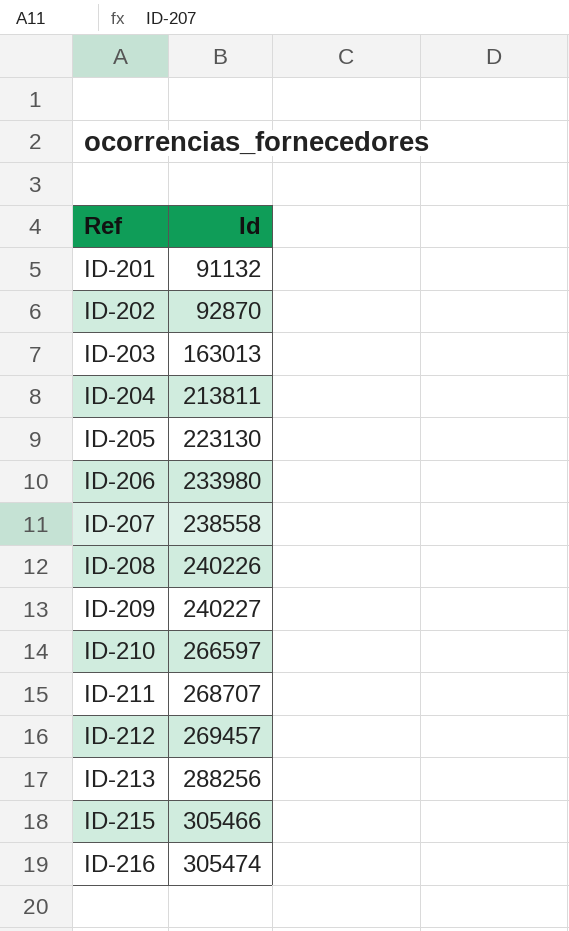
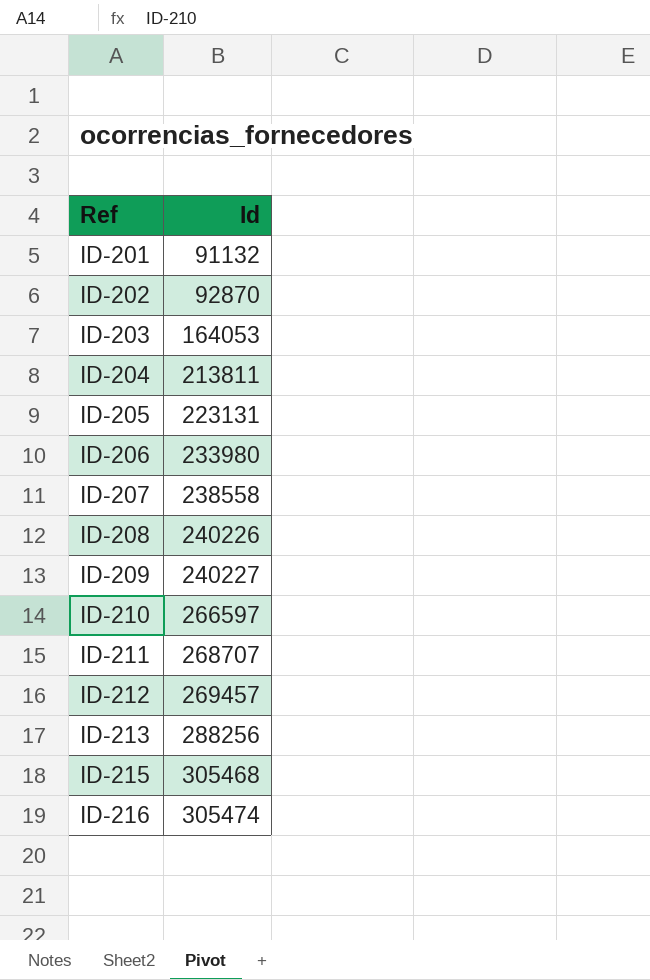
ID-203 | Id: 163013 -> 164053
ID-205 | Id: 223130 -> 223131
ID-215 | Id: 305466 -> 305468

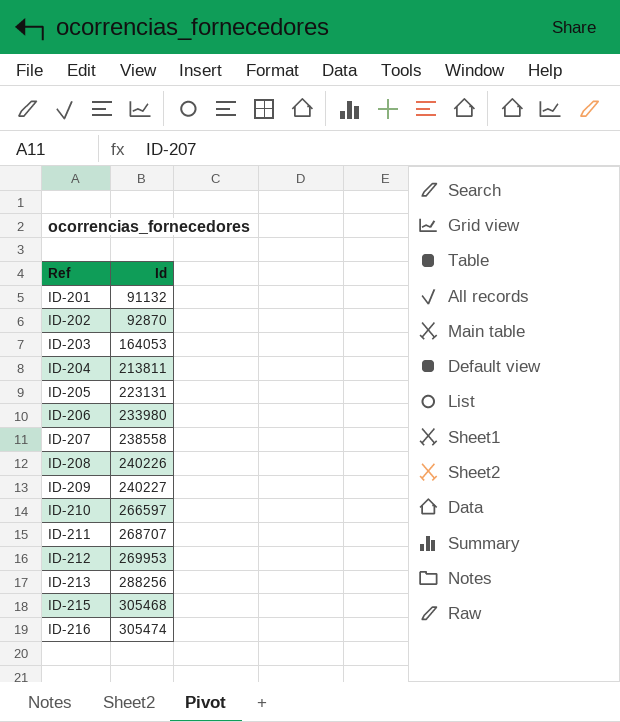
ID-212 | Id: 269457 -> 269953

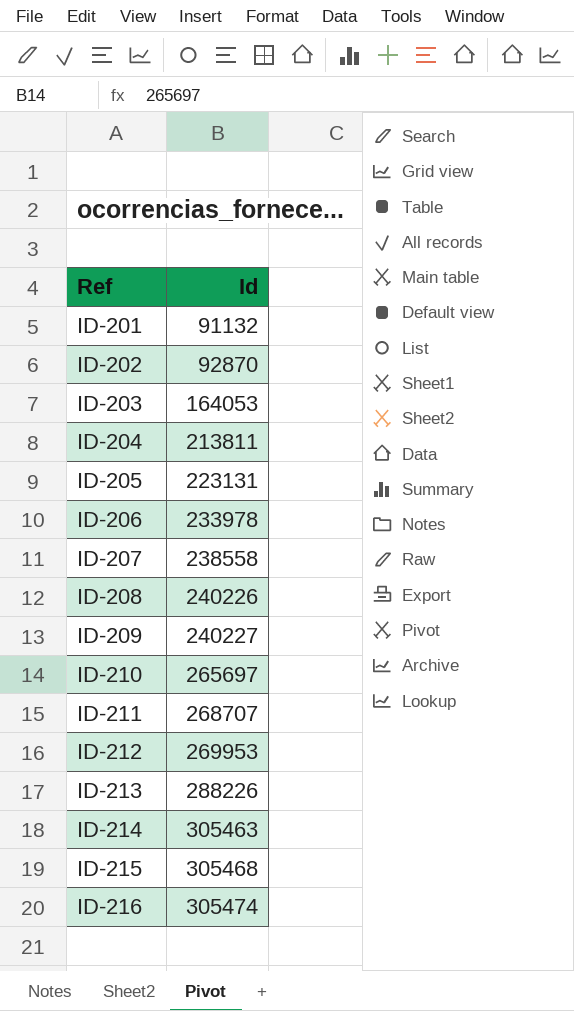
ID-206 | Id: 233980 -> 233978
ID-210 | Id: 266597 -> 265697
ID-213 | Id: 288256 -> 288226
row ID-214: none -> 305463

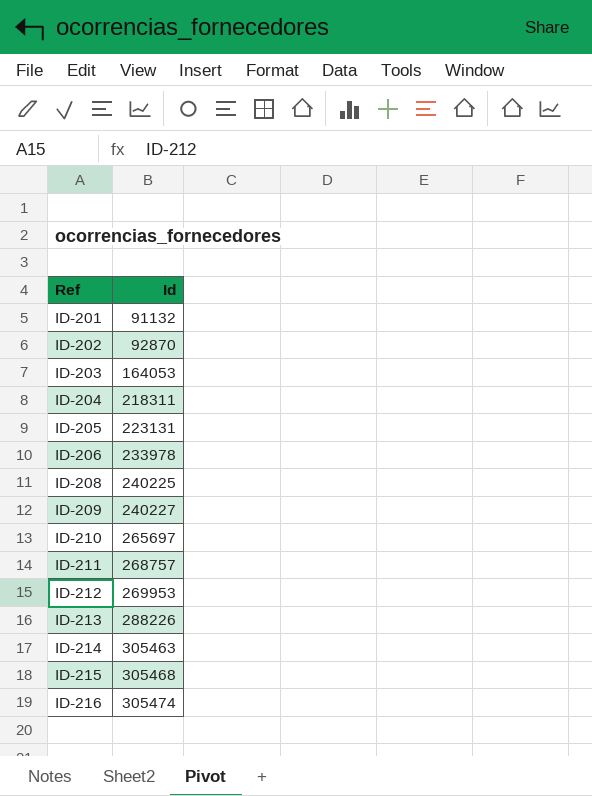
row ID-207: 238558 -> none
ID-204 | Id: 213811 -> 218311
ID-208 | Id: 240226 -> 240225
ID-211 | Id: 268707 -> 268757

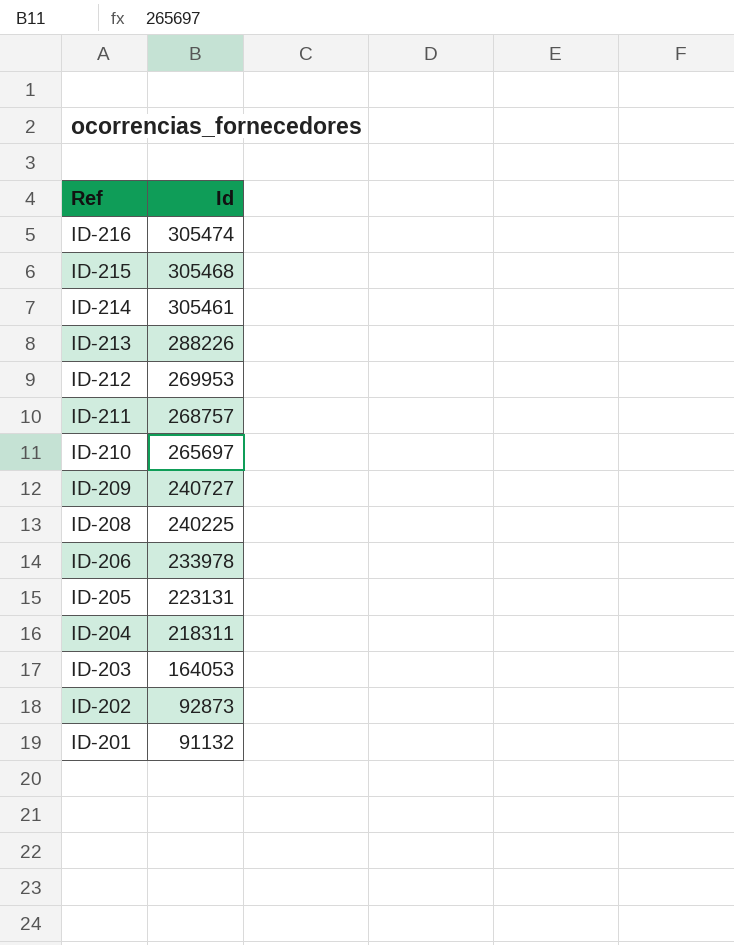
row order: Ref ascending -> Ref descending
ID-214 | Id: 305463 -> 305461
ID-209 | Id: 240227 -> 240727
ID-202 | Id: 92870 -> 92873

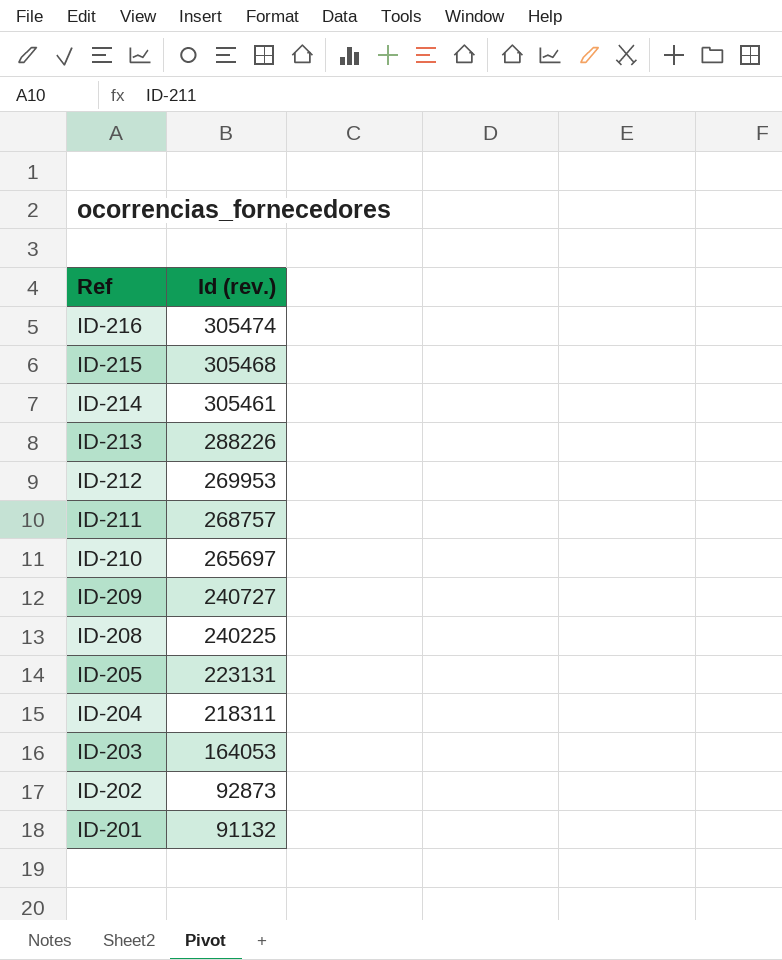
column name: Id -> Id (rev.)
row ID-206: 233978 -> none

